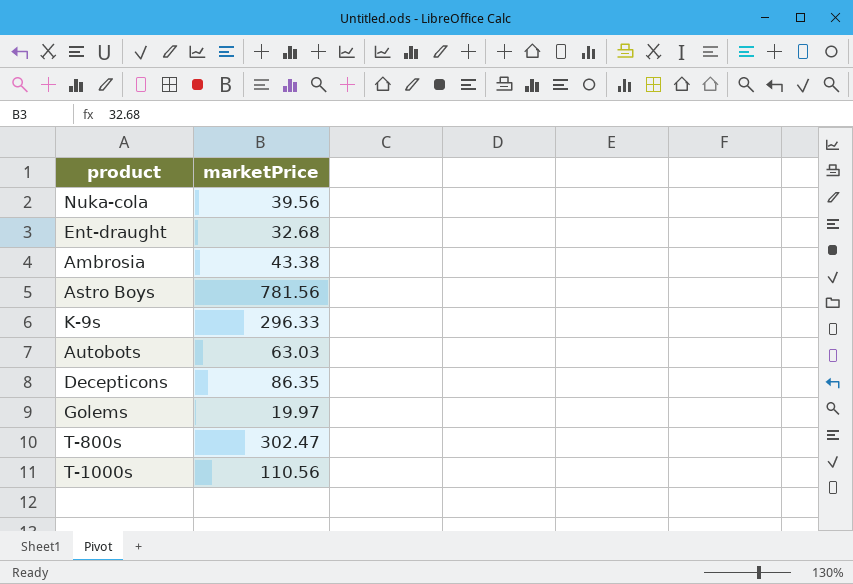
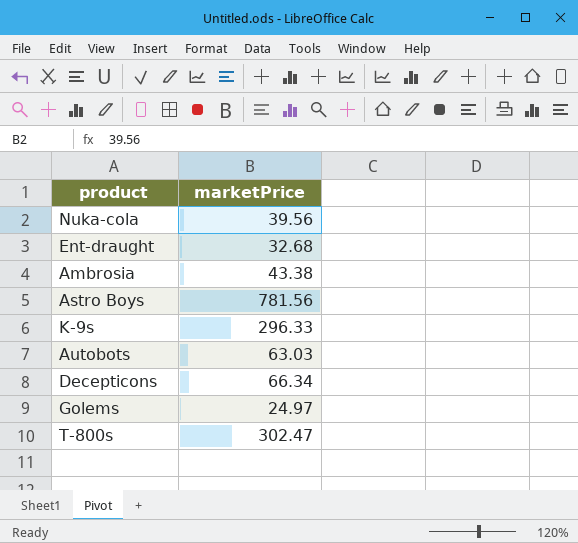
row T-1000s: 110.56 -> none
Decepticons | marketPrice: 86.35 -> 66.34
Golems | marketPrice: 19.97 -> 24.97

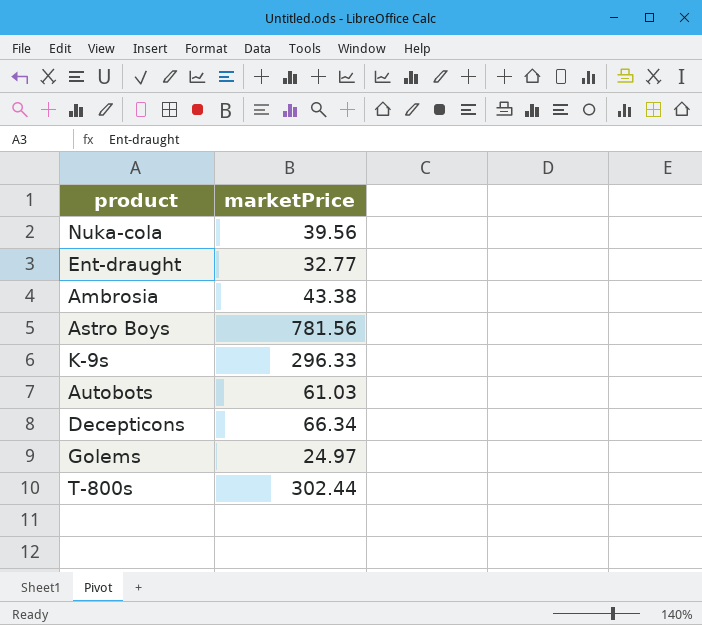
Ent-draught | marketPrice: 32.68 -> 32.77
Autobots | marketPrice: 63.03 -> 61.03
T-800s | marketPrice: 302.47 -> 302.44

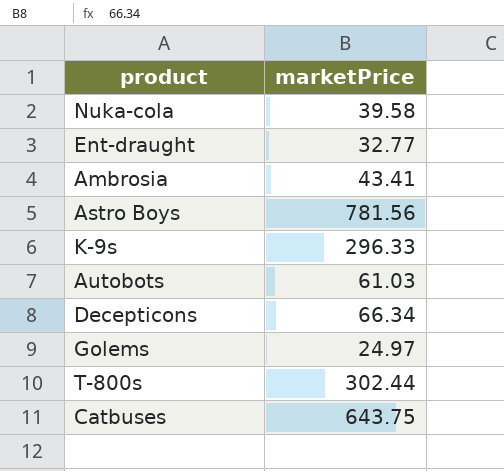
Nuka-cola | marketPrice: 39.56 -> 39.58
Ambrosia | marketPrice: 43.38 -> 43.41
row Catbuses: none -> 643.75

